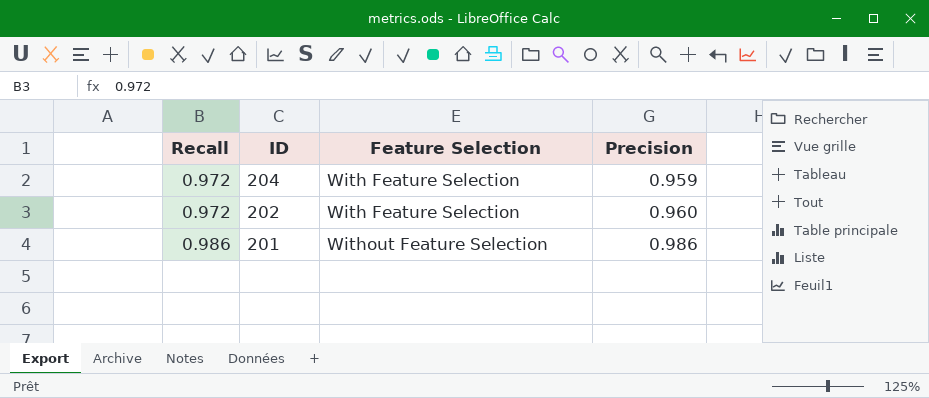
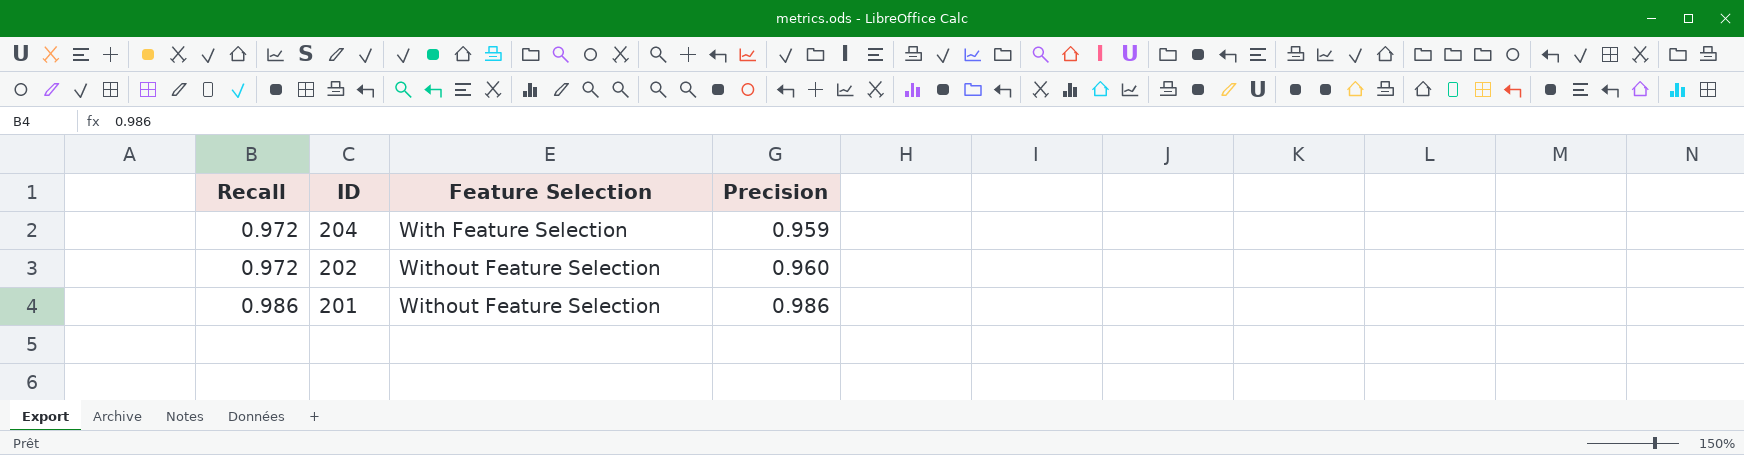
202 | Feature Selection: With Feature Selection -> Without Feature Selection

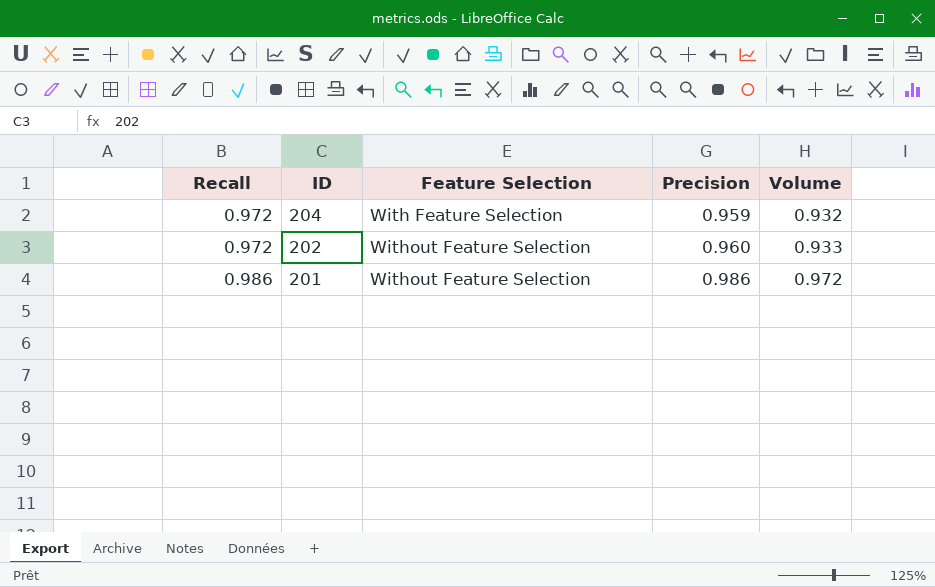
column Volume | formula: none -> [Recall] * [Precision]

